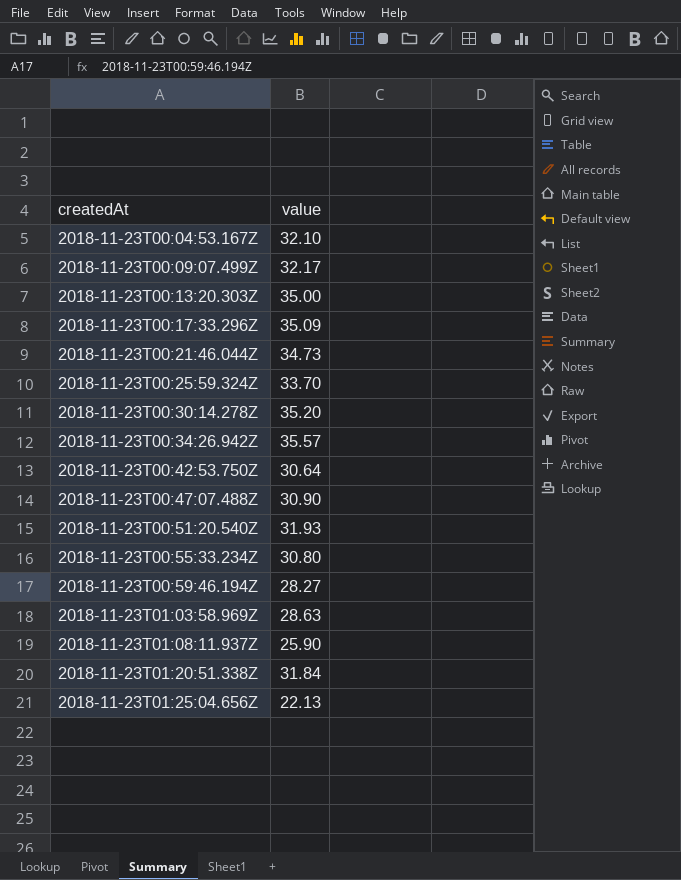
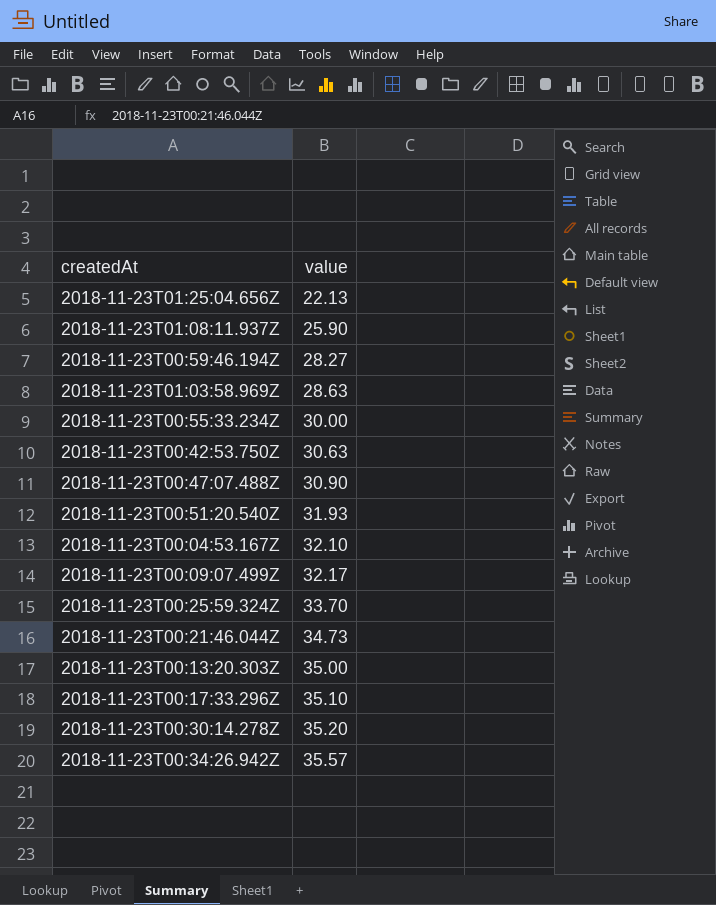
row order: createdAt ascending -> value ascending
row 2018-11-23T01:20:51.338Z: 31.84 -> none
2018-11-23T00:55:33.234Z | value: 30.80 -> 30.00
2018-11-23T00:42:53.750Z | value: 30.64 -> 30.63
2018-11-23T00:17:33.296Z | value: 35.09 -> 35.10

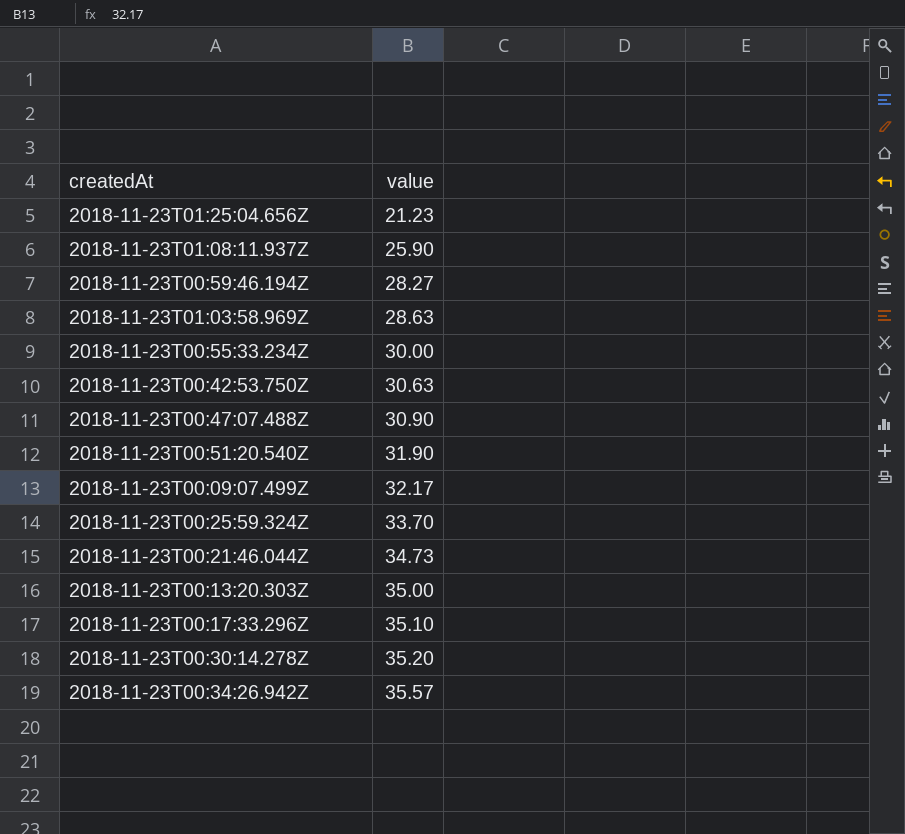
row 2018-11-23T00:04:53.167Z: 32.10 -> none
2018-11-23T01:25:04.656Z | value: 22.13 -> 21.23
2018-11-23T00:51:20.540Z | value: 31.93 -> 31.90

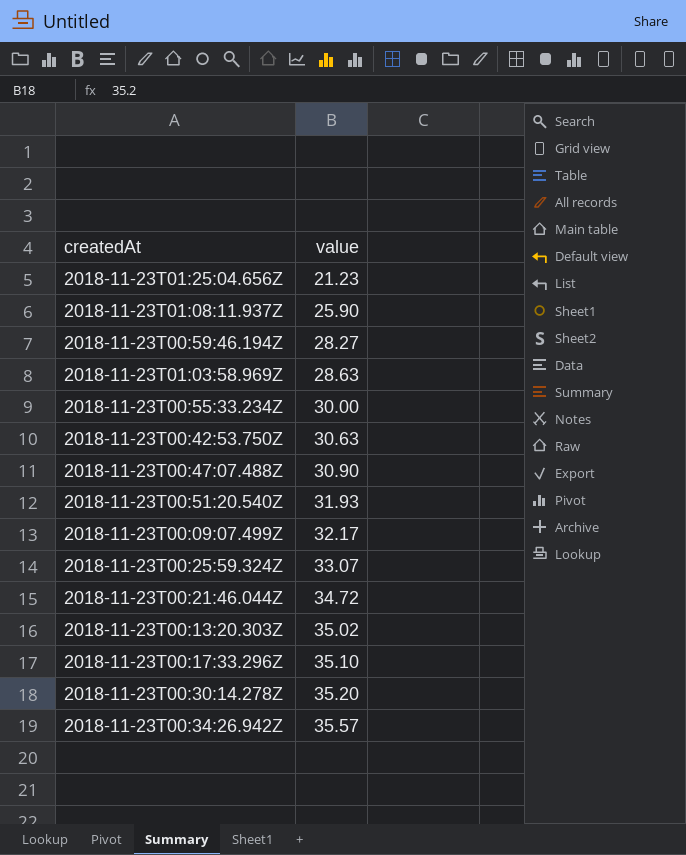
2018-11-23T00:51:20.540Z | value: 31.90 -> 31.93
2018-11-23T00:25:59.324Z | value: 33.70 -> 33.07
2018-11-23T00:21:46.044Z | value: 34.73 -> 34.72
2018-11-23T00:13:20.303Z | value: 35.00 -> 35.02

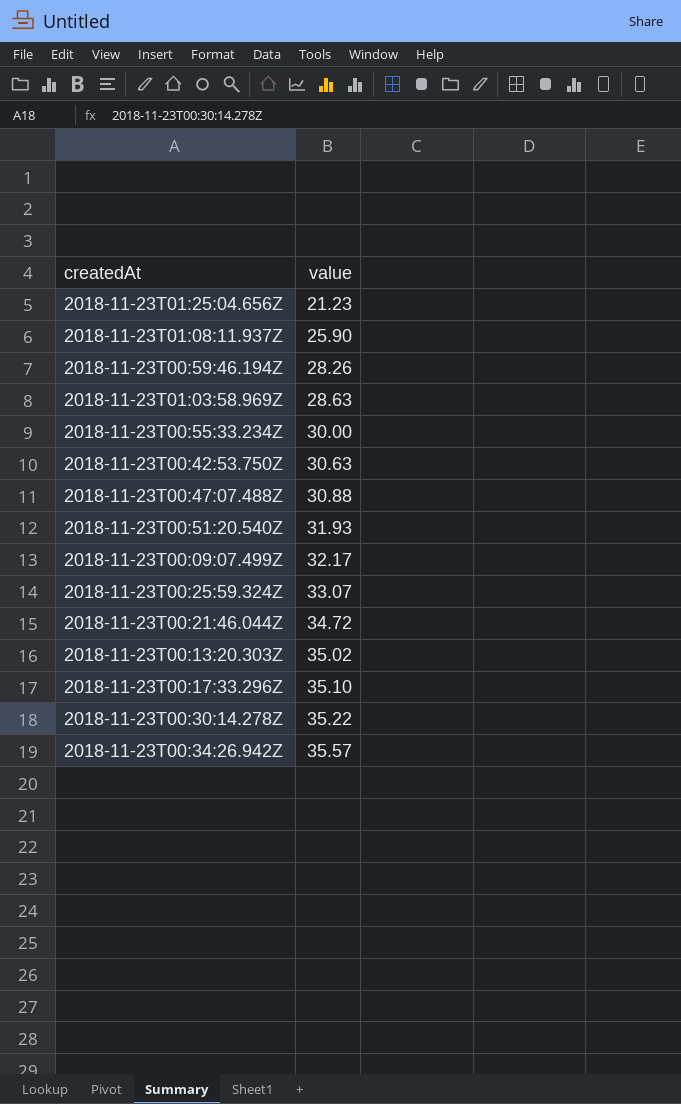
2018-11-23T00:59:46.194Z | value: 28.27 -> 28.26
2018-11-23T00:47:07.488Z | value: 30.90 -> 30.88
2018-11-23T00:30:14.278Z | value: 35.20 -> 35.22

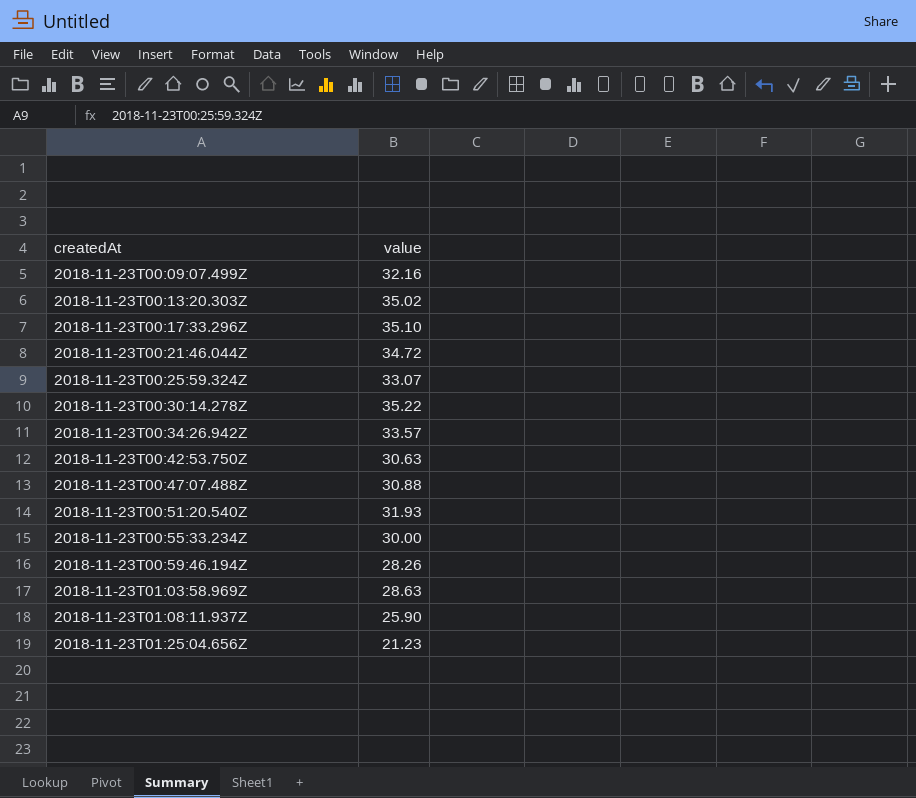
row order: value ascending -> createdAt ascending
2018-11-23T00:09:07.499Z | value: 32.17 -> 32.16
2018-11-23T00:34:26.942Z | value: 35.57 -> 33.57

